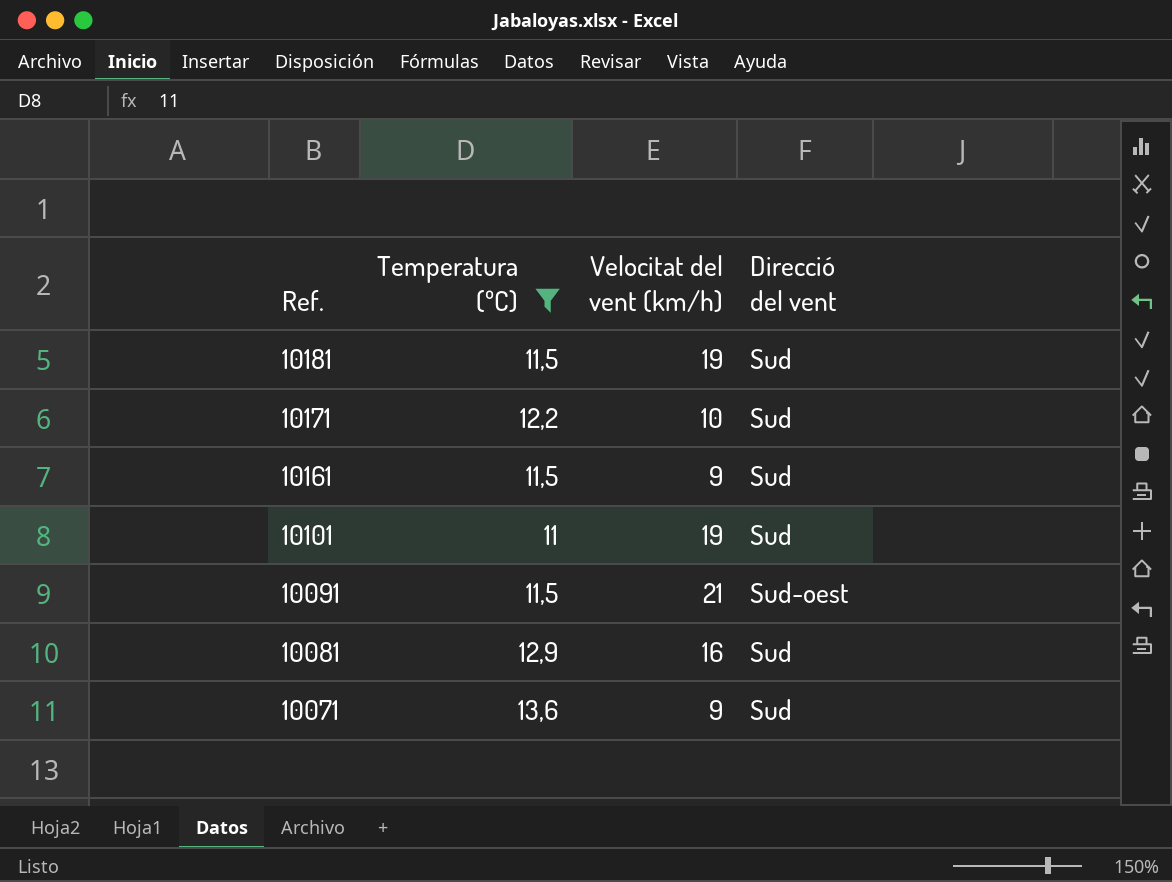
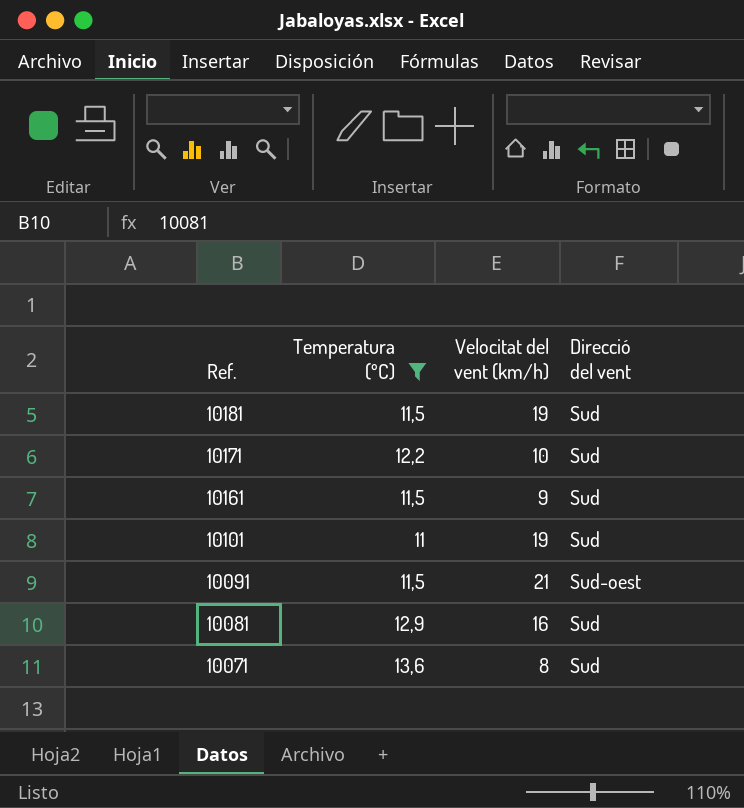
10071 | Velocitat del vent (km/h): 9 -> 8

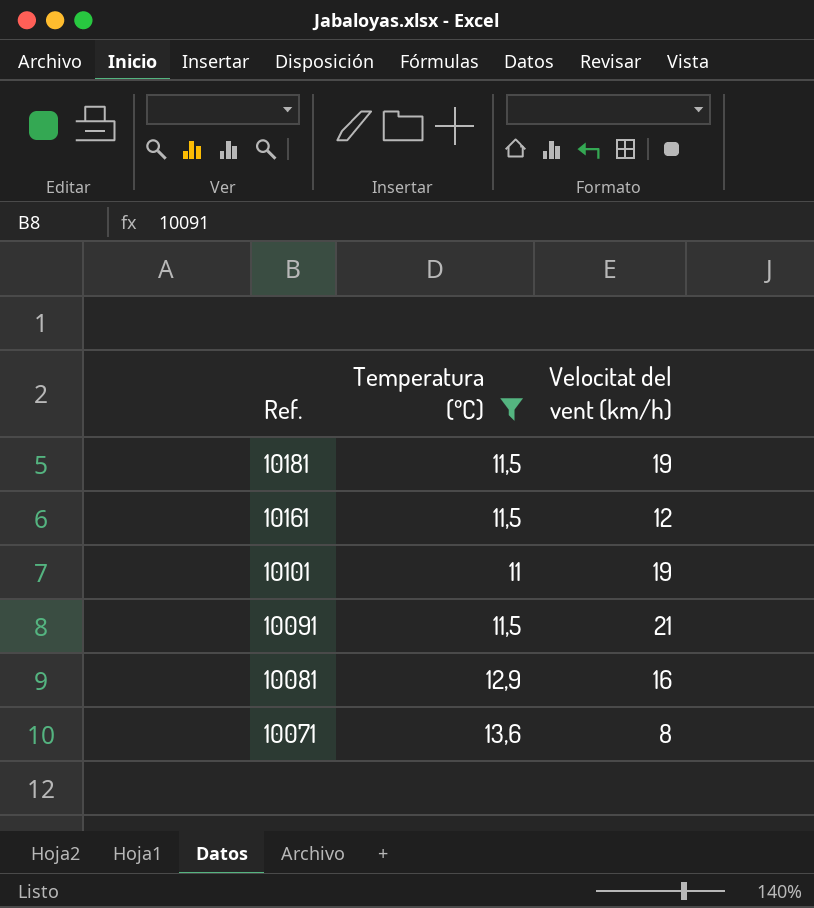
column Direcció del vent | position: 4 -> none
row 10171: 12,2 | 10 | Sud -> none
10161 | Velocitat del vent (km/h): 9 -> 12

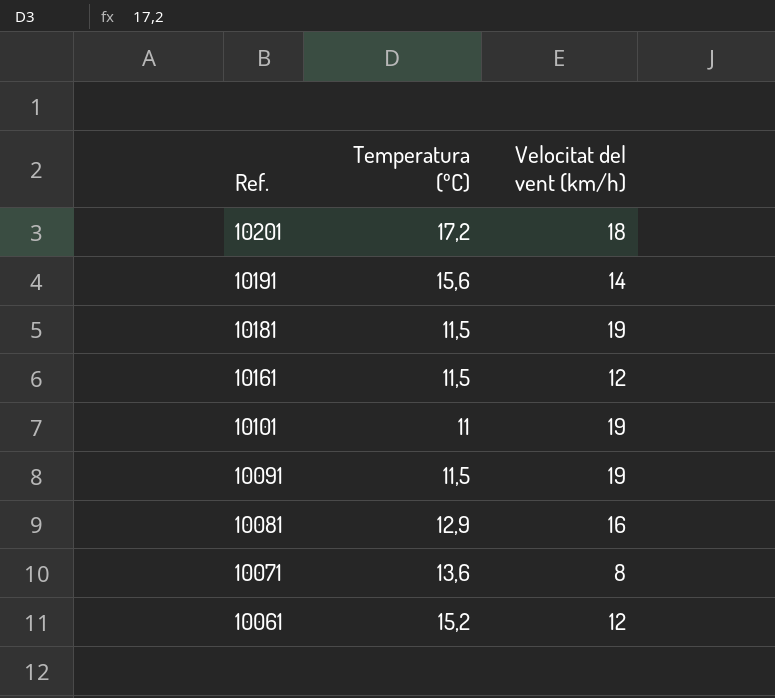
filter: Temperatura (ºC) <= 13,6 -> none
10091 | Velocitat del vent (km/h): 21 -> 19

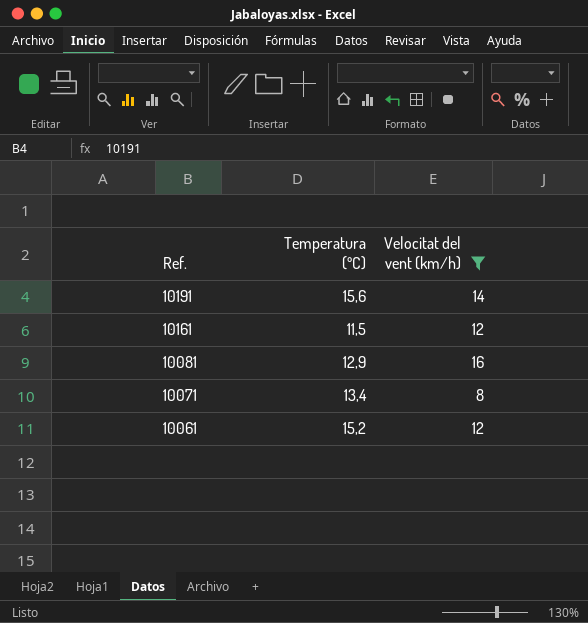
filter: none -> Velocitat del vent (km/h) <= 16
10071 | Temperatura (ºC): 13,6 -> 13,4

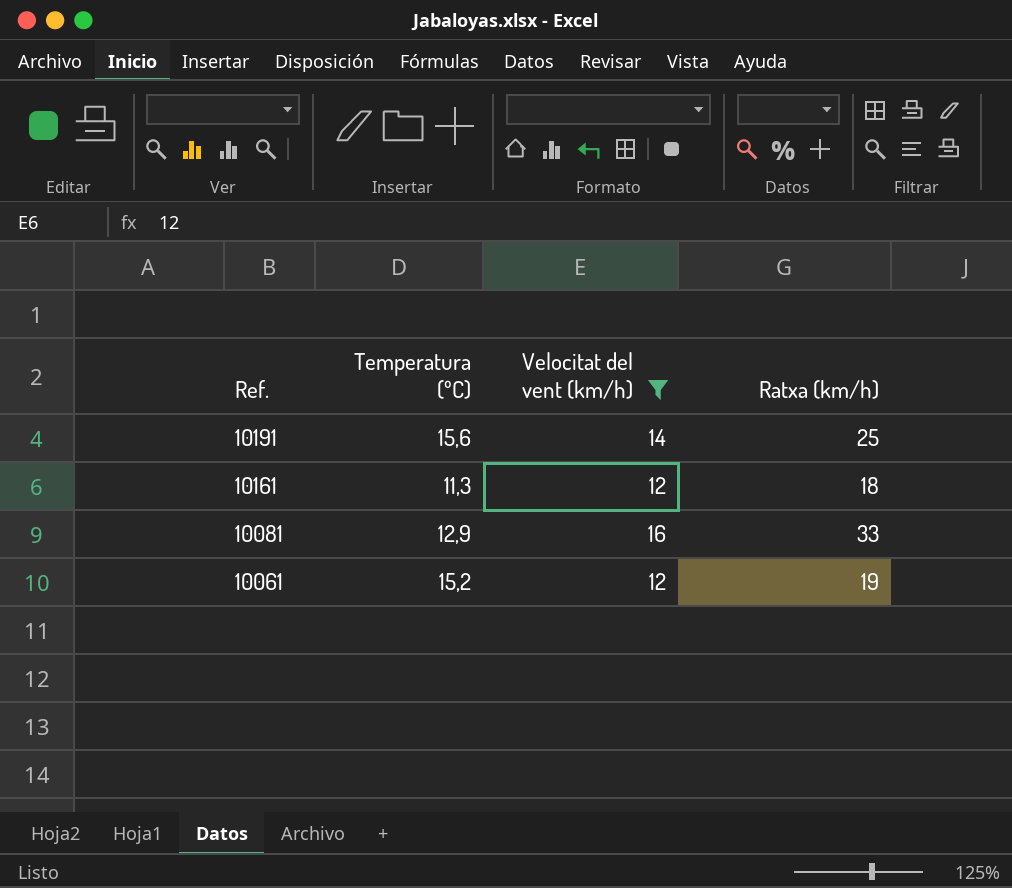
column Ratxa (km/h) | position: none -> 4
row 10071: 13,4 | 8 -> none
10161 | Temperatura (ºC): 11,5 -> 11,3

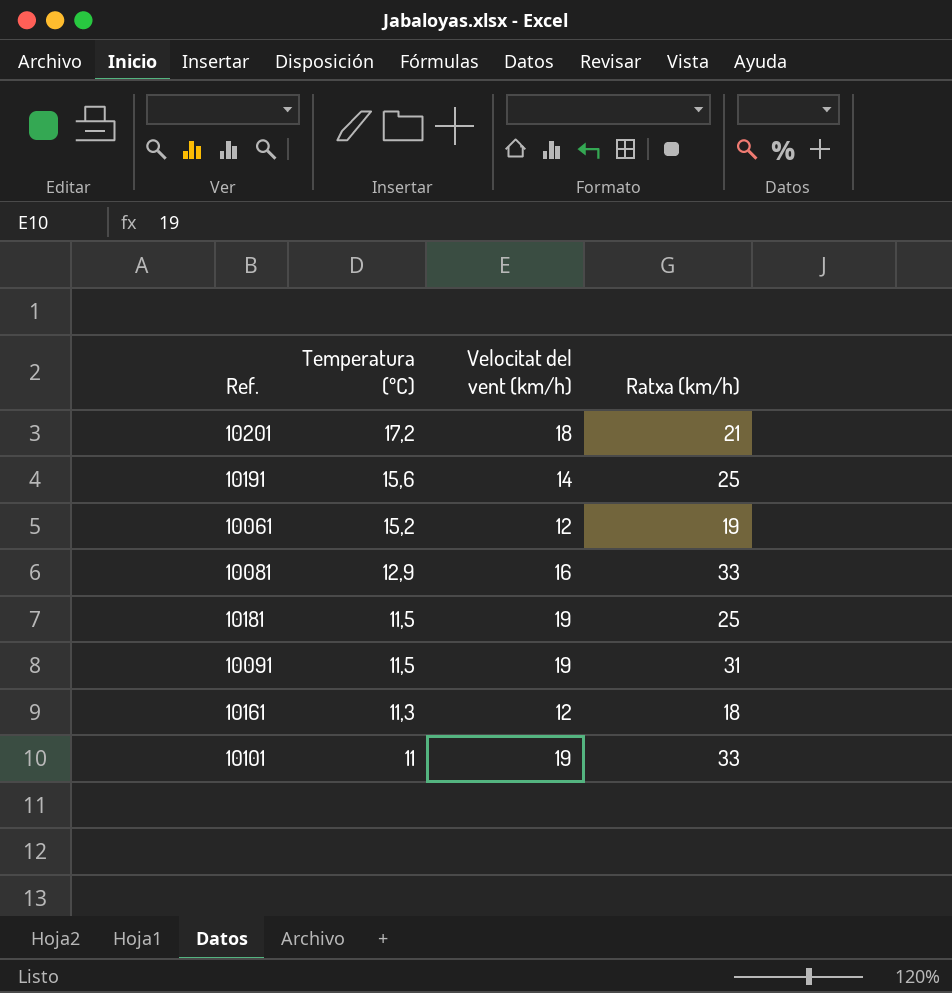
filter: Velocitat del vent (km/h) <= 16 -> none
row order: Ref. descending -> Temperatura (ºC) descending

